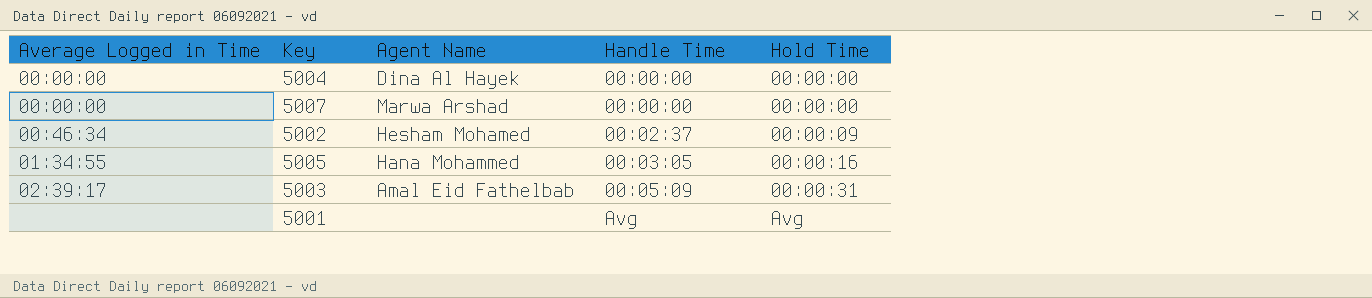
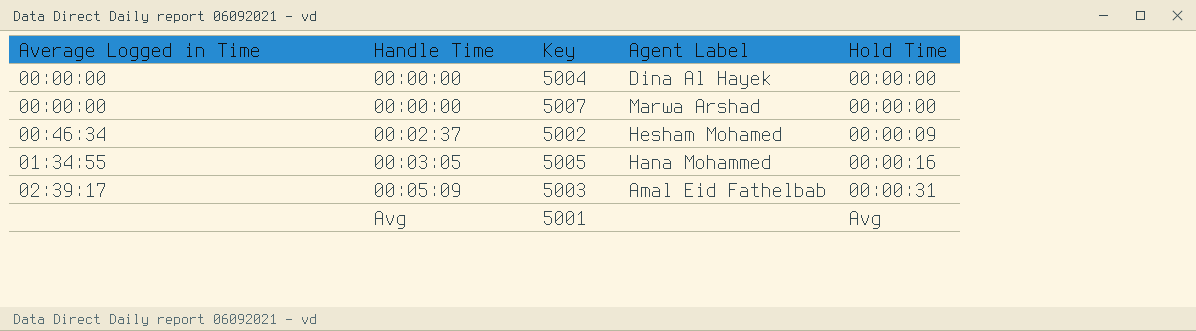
column Handle Time | position: 4 -> 2
column name: Agent Name -> Agent Label

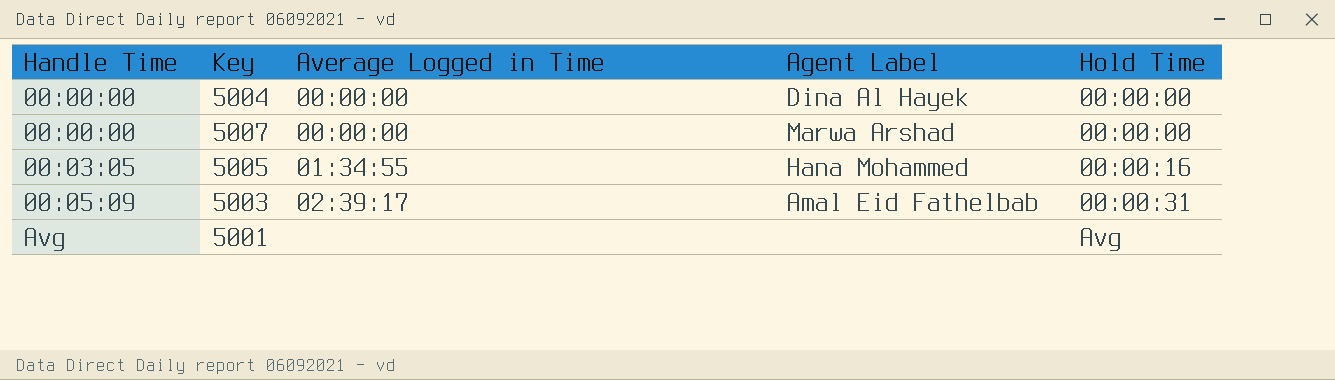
column Average Logged in Time | position: 1 -> 3
row 5002: 00:46:34 | 00:02:37 | Hesham Mohamed | 00:00:09 -> none

